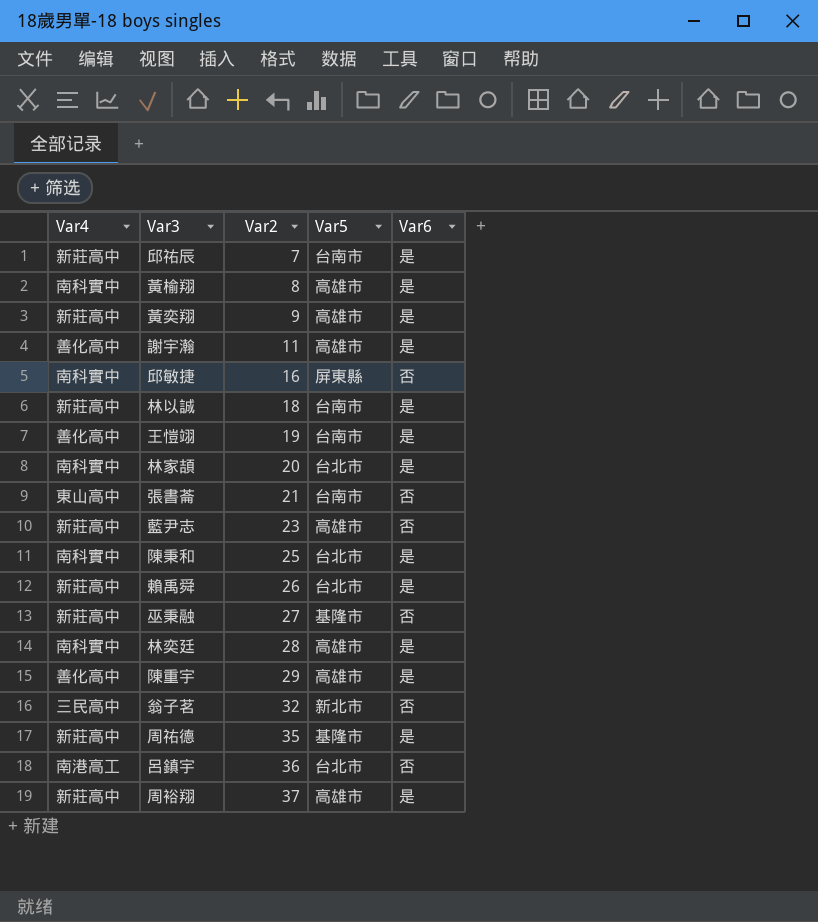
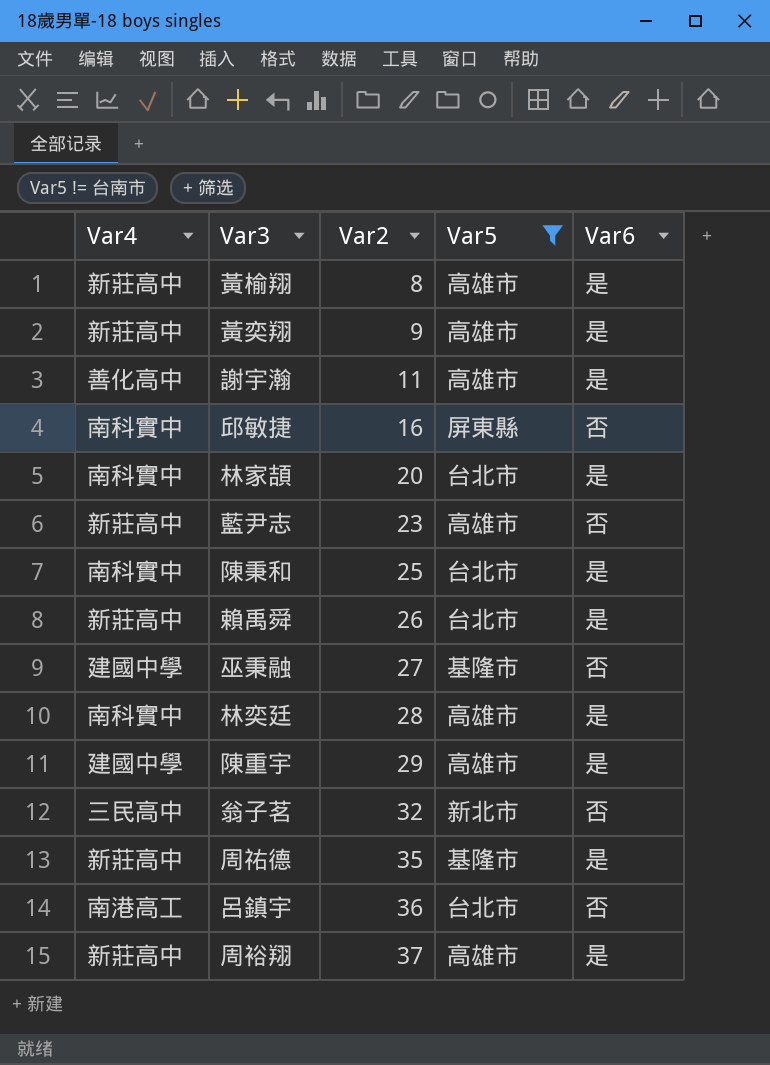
filter: none -> Var5 != 台南市
黃榆翔 | Var4: 南科實中 -> 新莊高中
巫秉融 | Var4: 新莊高中 -> 建國中學
陳重宇 | Var4: 善化高中 -> 建國中學

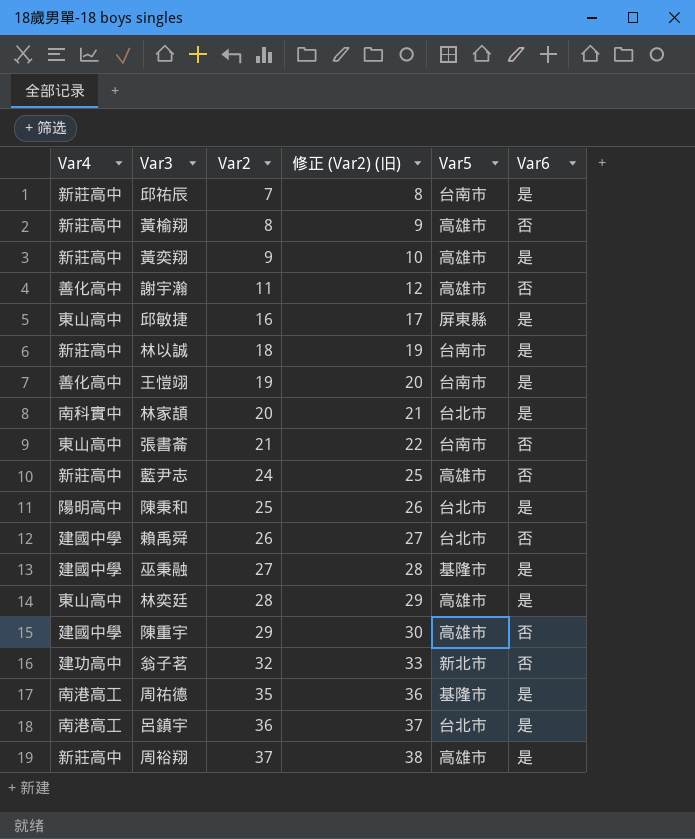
filter: Var5 != 台南市 -> none
column 修正 (Var2) (旧) | formula: none -> [Var2] + 1
黃榆翔 | Var6: 是 -> 否
謝宇瀚 | Var6: 是 -> 否
邱敏捷 | Var4: 南科實中 -> 東山高中
邱敏捷 | Var6: 否 -> 是
藍尹志 | Var2: 23 -> 24
陳秉和 | Var4: 南科實中 -> 陽明高中
賴禹舜 | Var4: 新莊高中 -> 建國中學
賴禹舜 | Var6: 是 -> 否
巫秉融 | Var6: 否 -> 是
林奕廷 | Var4: 南科實中 -> 東山高中
陳重宇 | Var6: 是 -> 否
翁子茗 | Var4: 三民高中 -> 建功高中
周祐德 | Var4: 新莊高中 -> 南港高工
呂鎮宇 | Var6: 否 -> 是

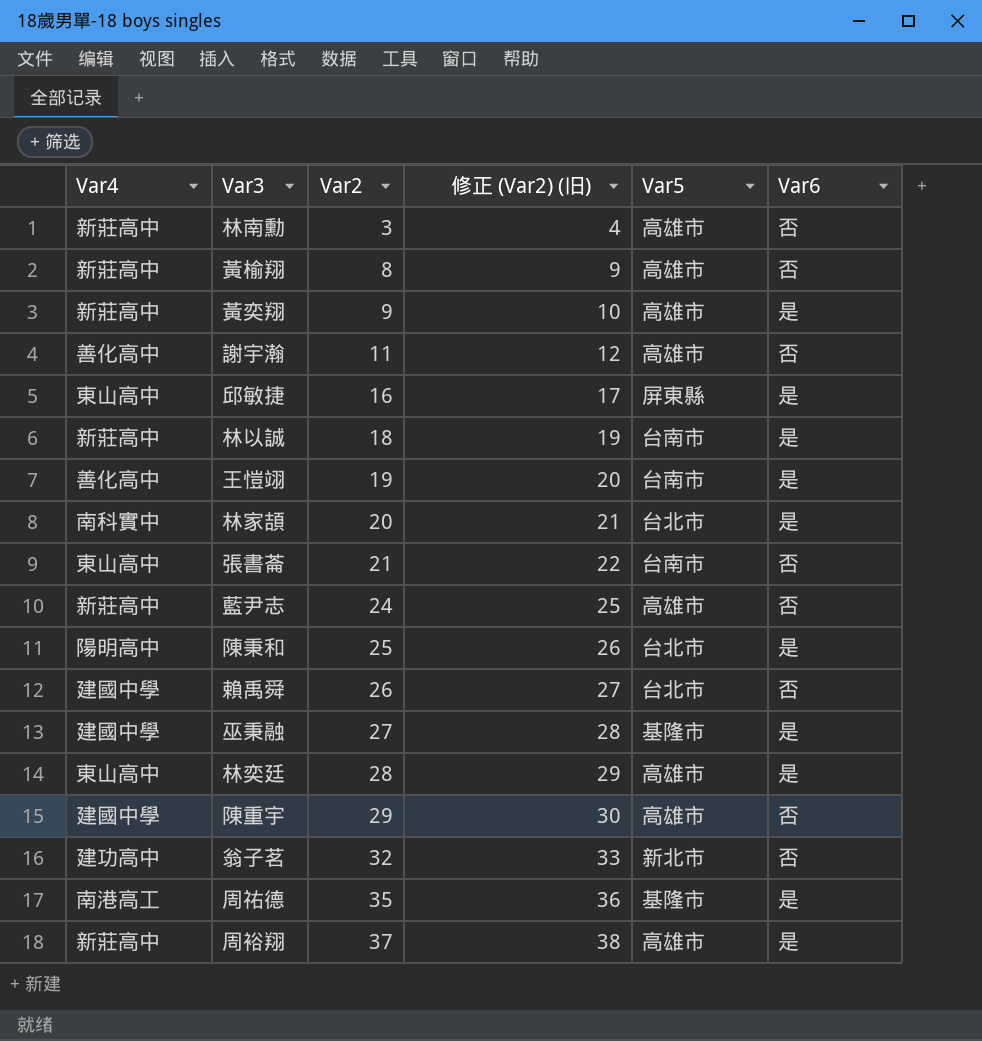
row 邱祐辰: 新莊高中 | 7 | 8 | 台南市 | 是 -> none
row 呂鎮宇: 南港高工 | 36 | 37 | 台北市 | 是 -> none
row 林南勳: none -> 新莊高中 | 3 | 4 | 高雄市 | 否

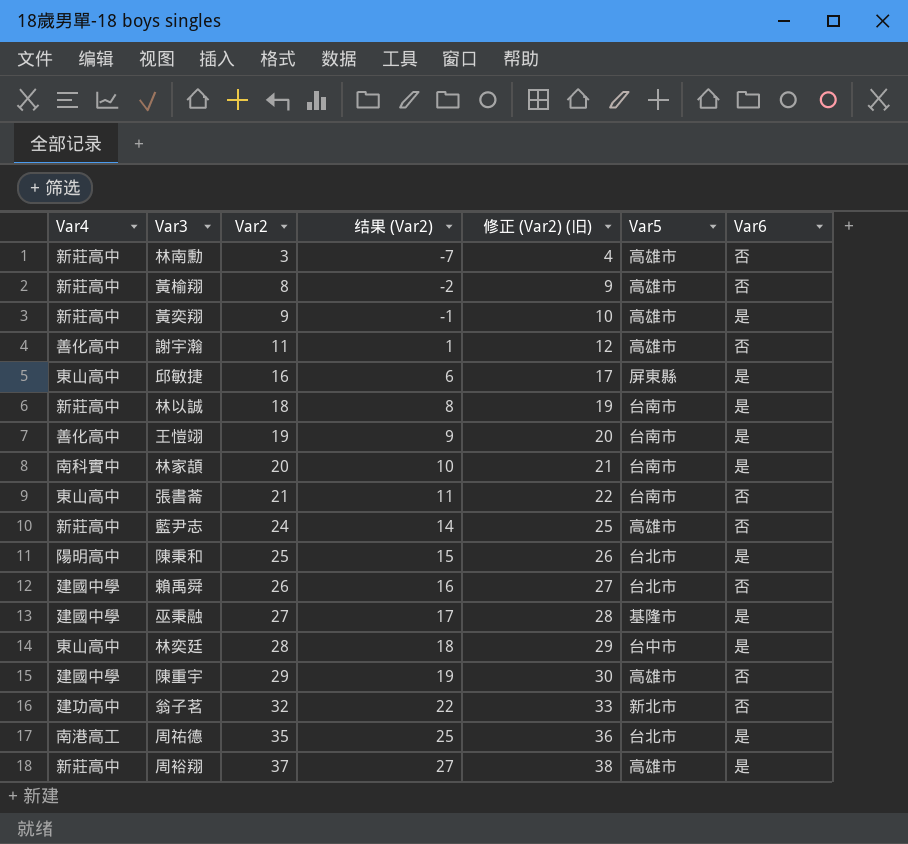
column 结果 (Var2) | formula: none -> [Var2] - 10
林家頡 | Var5: 台北市 -> 台南市
林奕廷 | Var5: 高雄市 -> 台中市
周祐德 | Var5: 基隆市 -> 台北市

